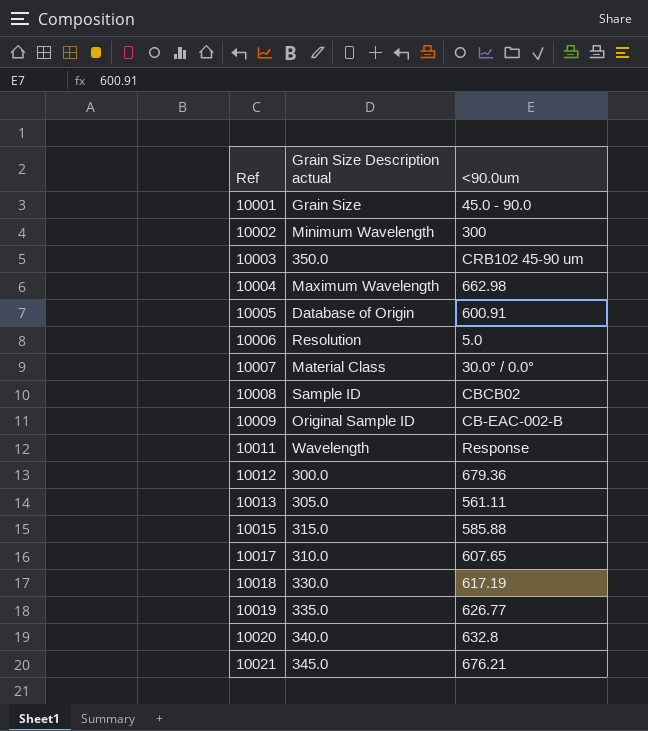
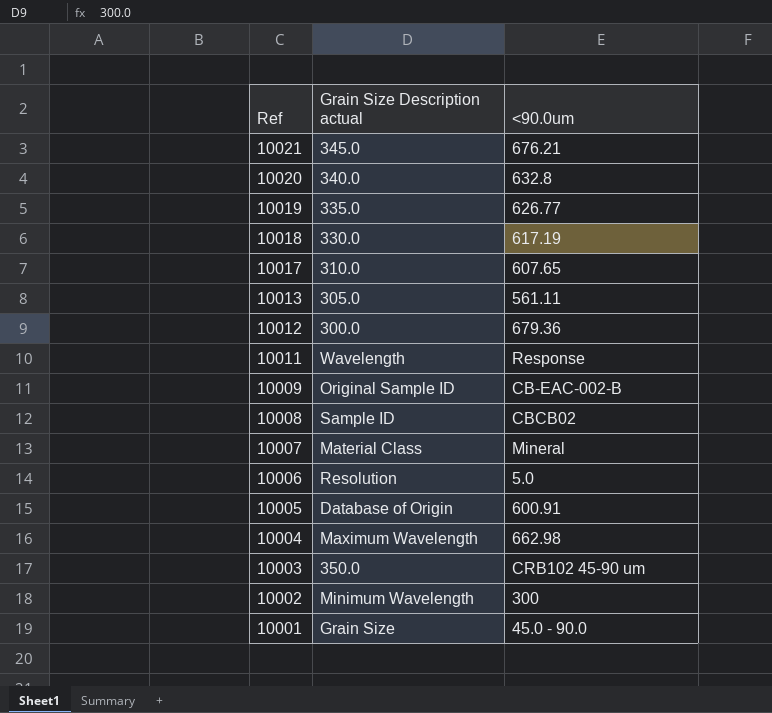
row order: Ref ascending -> Ref descending
row 10015: 315.0 | 585.88 -> none
10007 | <90.0um: 30.0° / 0.0° -> Mineral

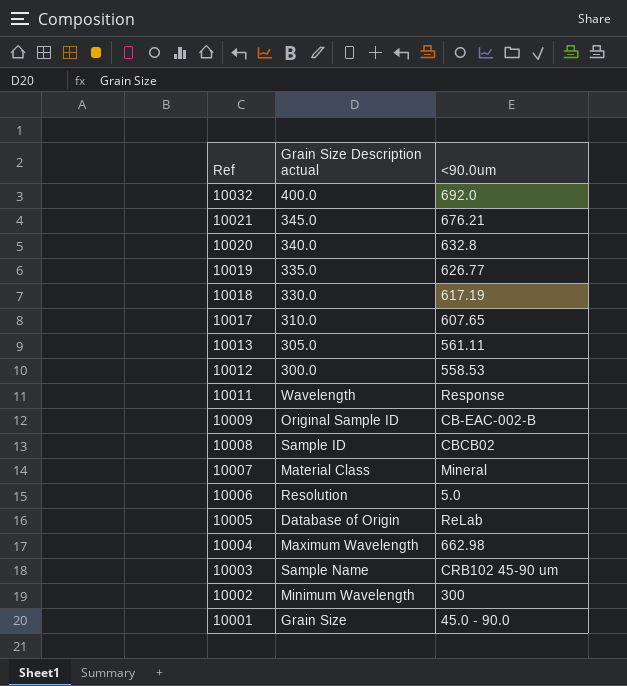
row 10032: none -> 400.0 | 692.0
10012 | <90.0um: 679.36 -> 558.53
10005 | <90.0um: 600.91 -> ReLab
10003 | Grain Size Description actual: 350.0 -> Sample Name

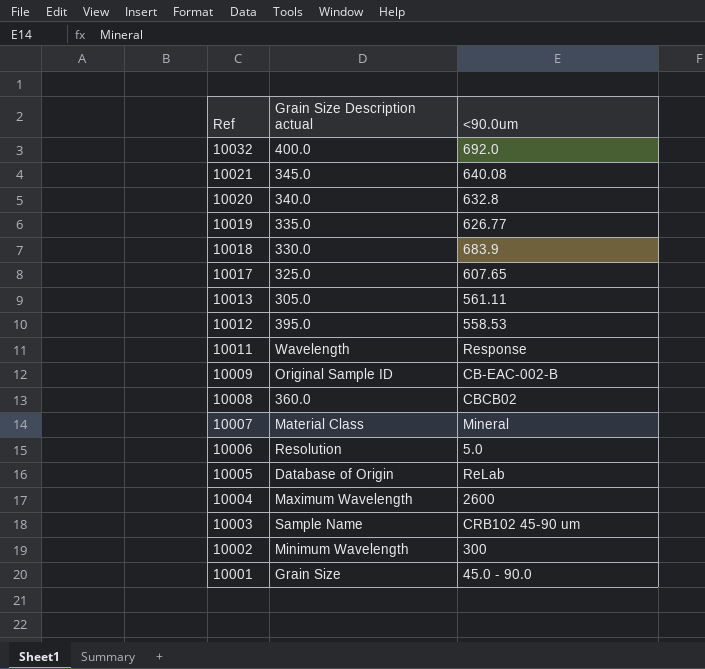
10021 | <90.0um: 676.21 -> 640.08
10018 | <90.0um: 617.19 -> 683.9
10017 | Grain Size Description actual: 310.0 -> 325.0
10012 | Grain Size Description actual: 300.0 -> 395.0
10008 | Grain Size Description actual: Sample ID -> 360.0
10004 | <90.0um: 662.98 -> 2600

